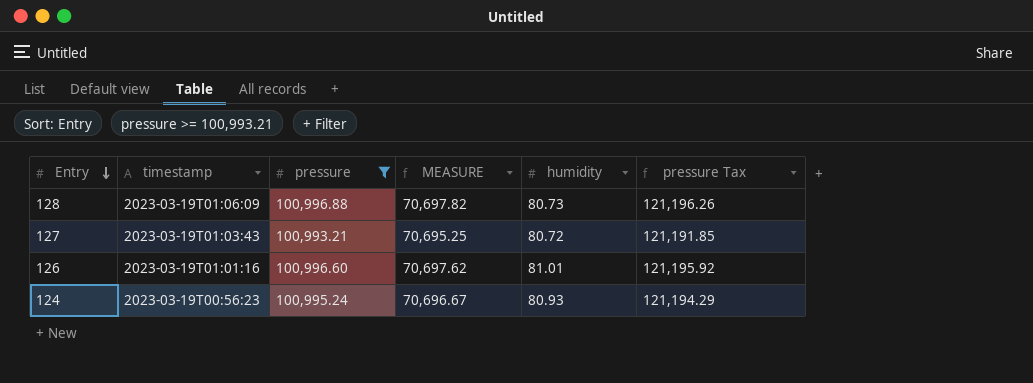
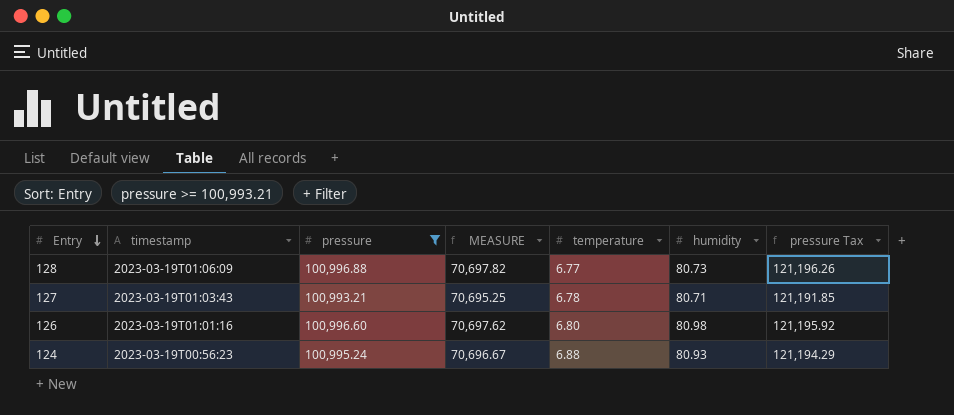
column temperature | position: none -> 5
127 | humidity: 80.72 -> 80.71
126 | humidity: 81.01 -> 80.98

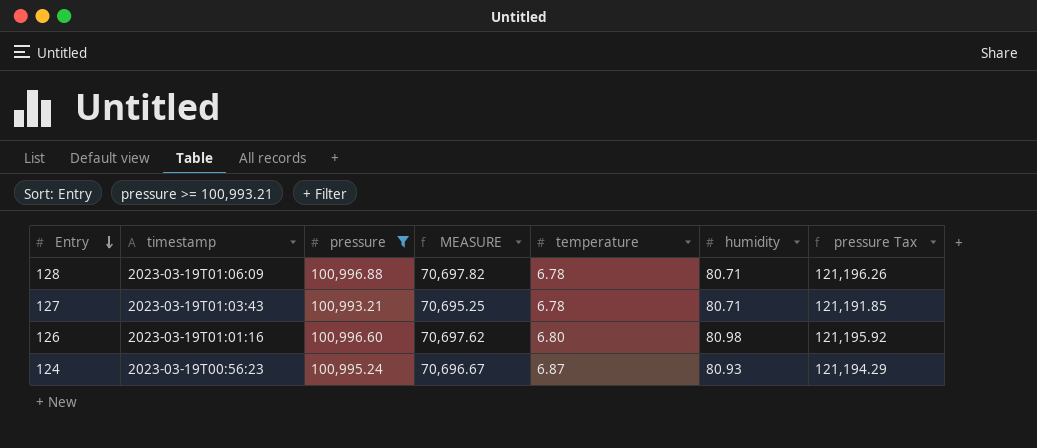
128 | temperature: 6.77 -> 6.78
128 | humidity: 80.73 -> 80.71
124 | temperature: 6.88 -> 6.87

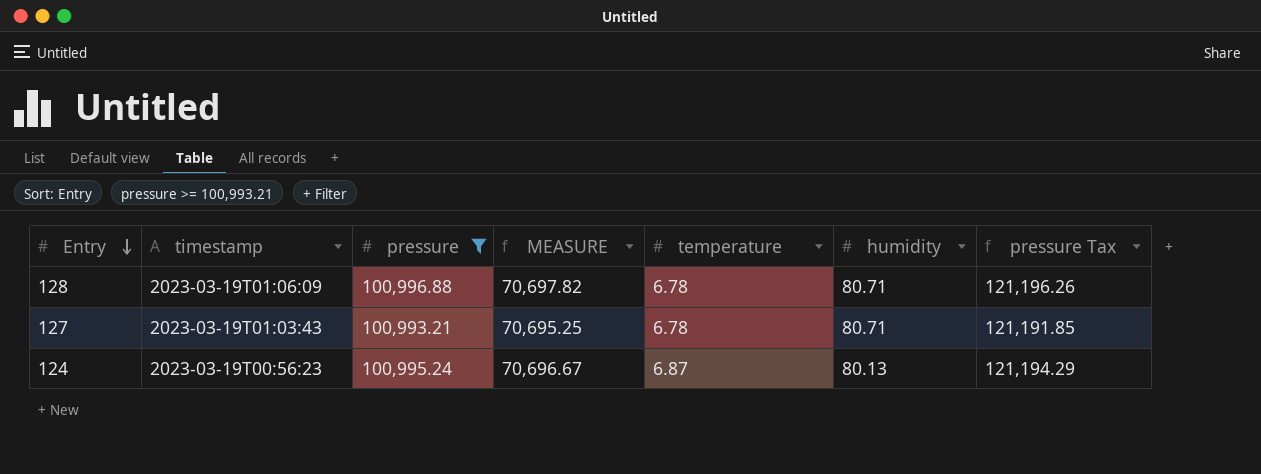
row 126: 2023-03-19T01:01:16 | 100,996.60 | 70,697.62 | 6.80 | 80.98 | 121,195.92 -> none
124 | humidity: 80.93 -> 80.13

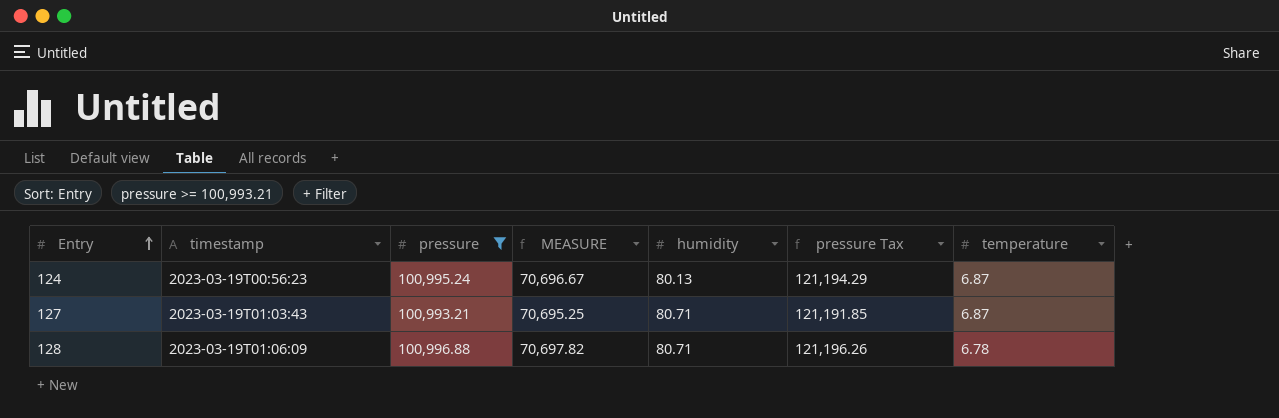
row order: Entry descending -> Entry ascending
column temperature | position: 5 -> 7
127 | temperature: 6.78 -> 6.87

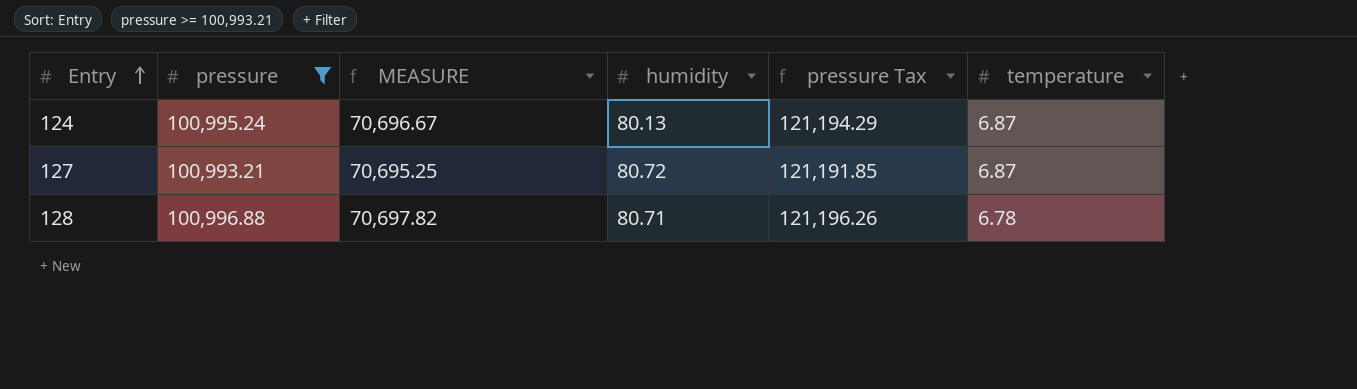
column timestamp | position: 2 -> none
127 | humidity: 80.71 -> 80.72

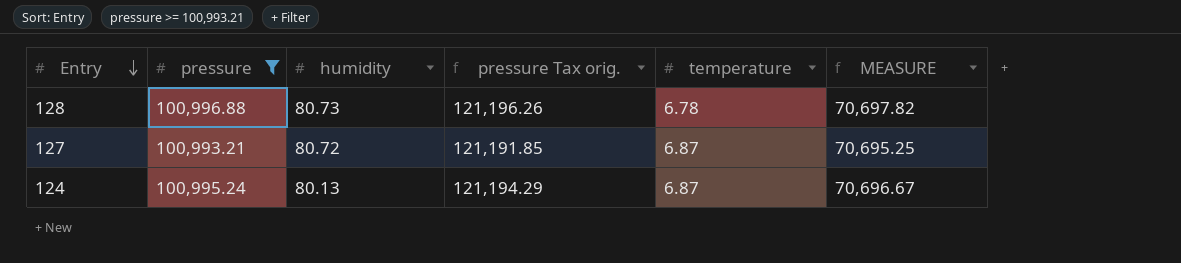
row order: Entry ascending -> Entry descending
column name: pressure Tax -> pressure Tax orig.
column MEASURE | position: 3 -> 6
128 | humidity: 80.71 -> 80.73

